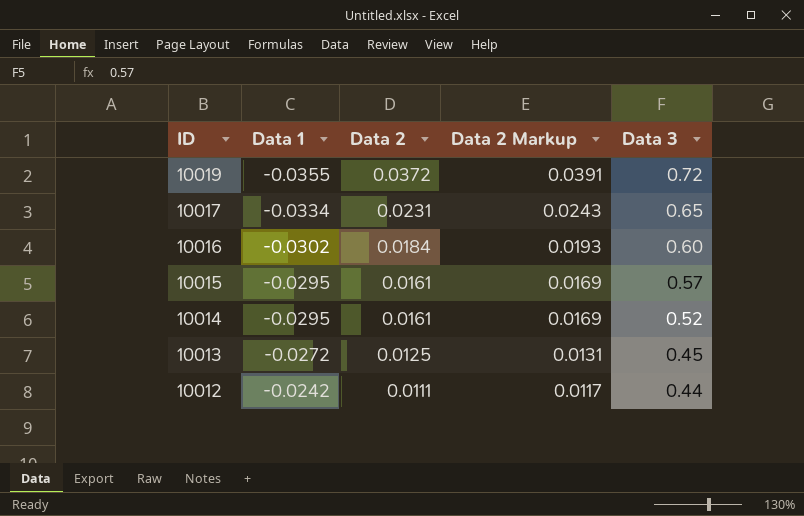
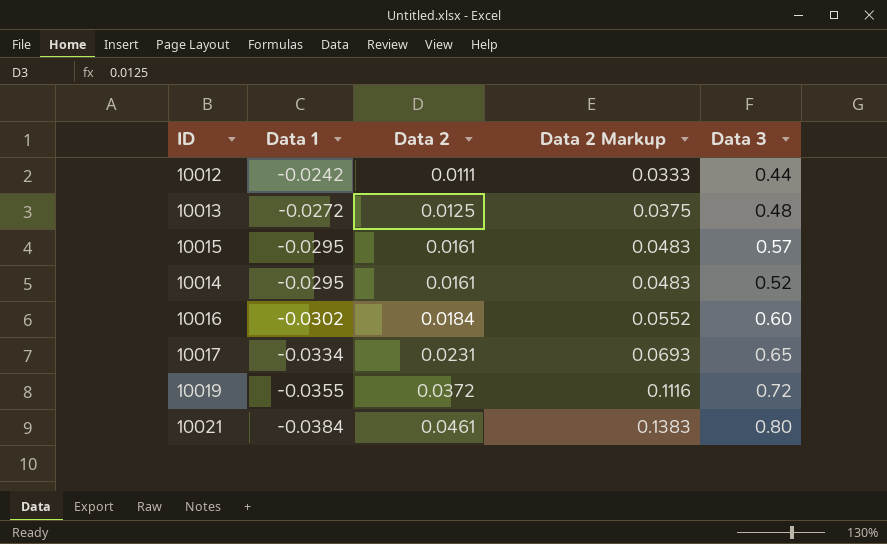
row order: ID descending -> Data 1 descending
column Data 2 Markup | formula: [Data 2] * 1.05 -> [Data 2] * 3
10013 | Data 3: 0.45 -> 0.48
row 10021: none -> -0.0384 | 0.0461 | 0.1383 | 0.80

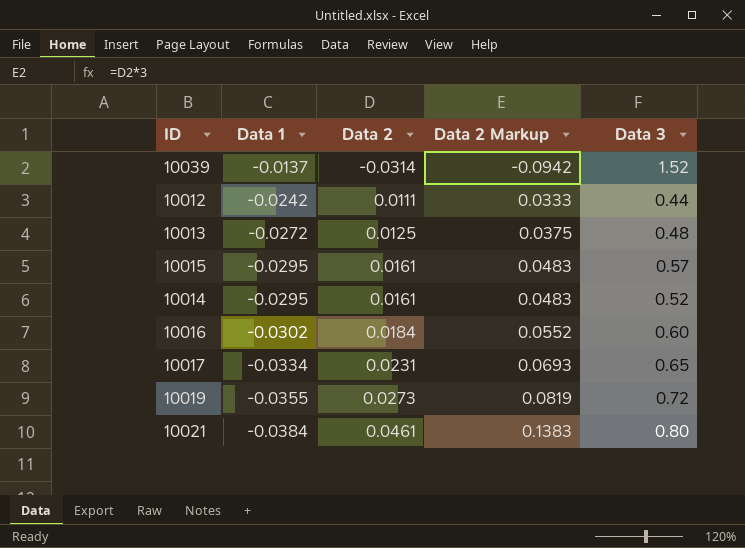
row 10039: none -> -0.0137 | -0.0314 | -0.0942 | 1.52
10019 | Data 2: 0.0372 -> 0.0273
10019 | Data 2 Markup: 0.1116 -> 0.0819

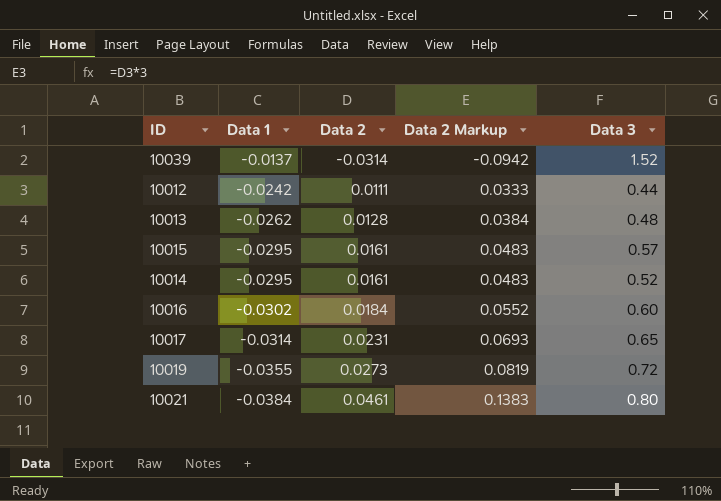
10013 | Data 1: -0.0272 -> -0.0262
10013 | Data 2: 0.0125 -> 0.0128
10013 | Data 2 Markup: 0.0375 -> 0.0384
10017 | Data 1: -0.0334 -> -0.0314

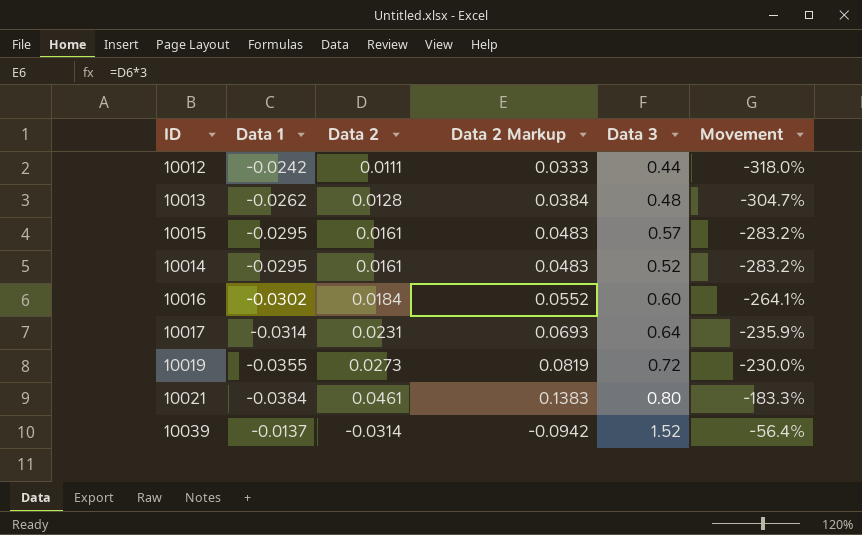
row order: Data 1 descending -> Movement ascending
column Movement | formula: none -> ([Data 1] - [Data 2]) / [Data 2]
10017 | Data 3: 0.65 -> 0.64

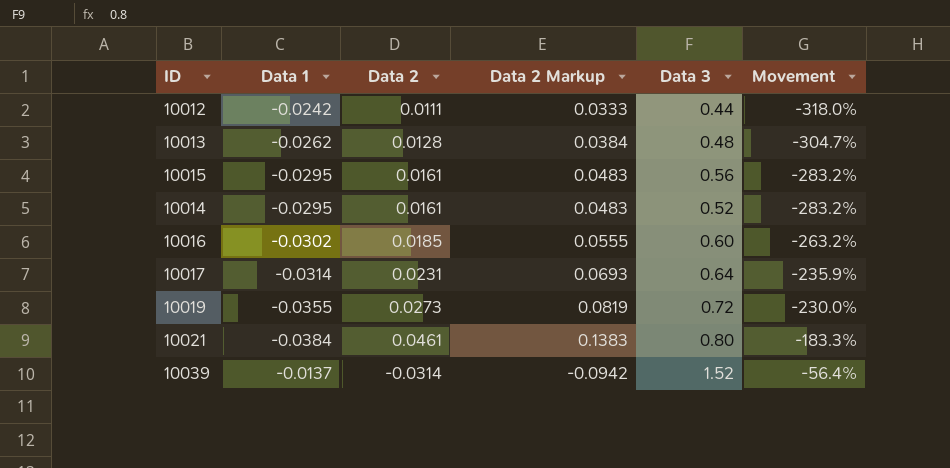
10015 | Data 3: 0.57 -> 0.56
10016 | Data 2: 0.0184 -> 0.0185
10016 | Data 2 Markup: 0.0552 -> 0.0555
10016 | Movement: -264.1% -> -263.2%

